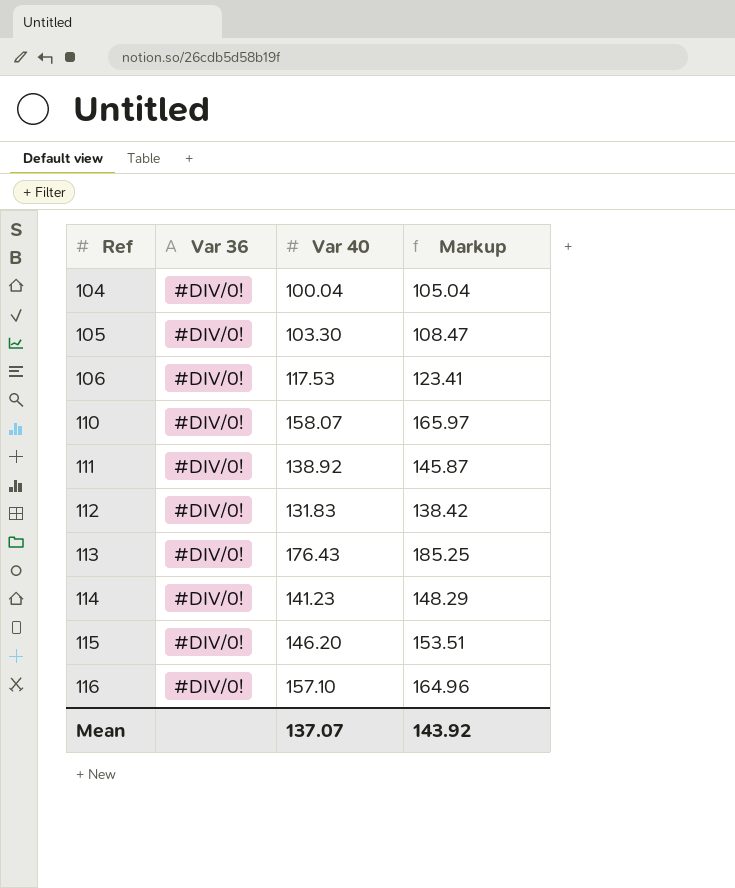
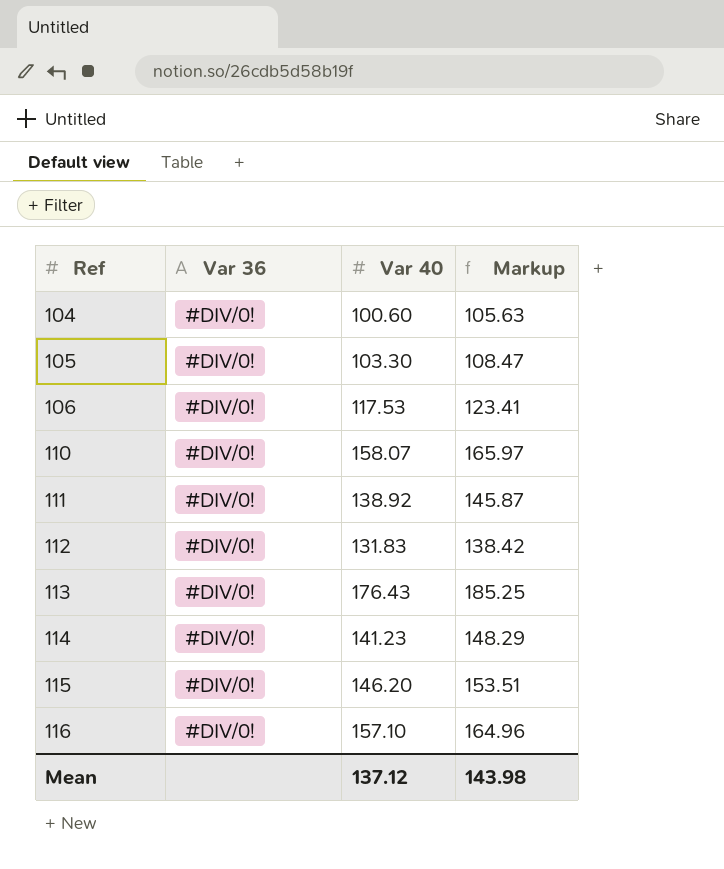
104 | Var 40: 100.04 -> 100.60
104 | Markup: 105.04 -> 105.63
Mean | Var 40: 137.07 -> 137.12
Mean | Markup: 143.92 -> 143.98

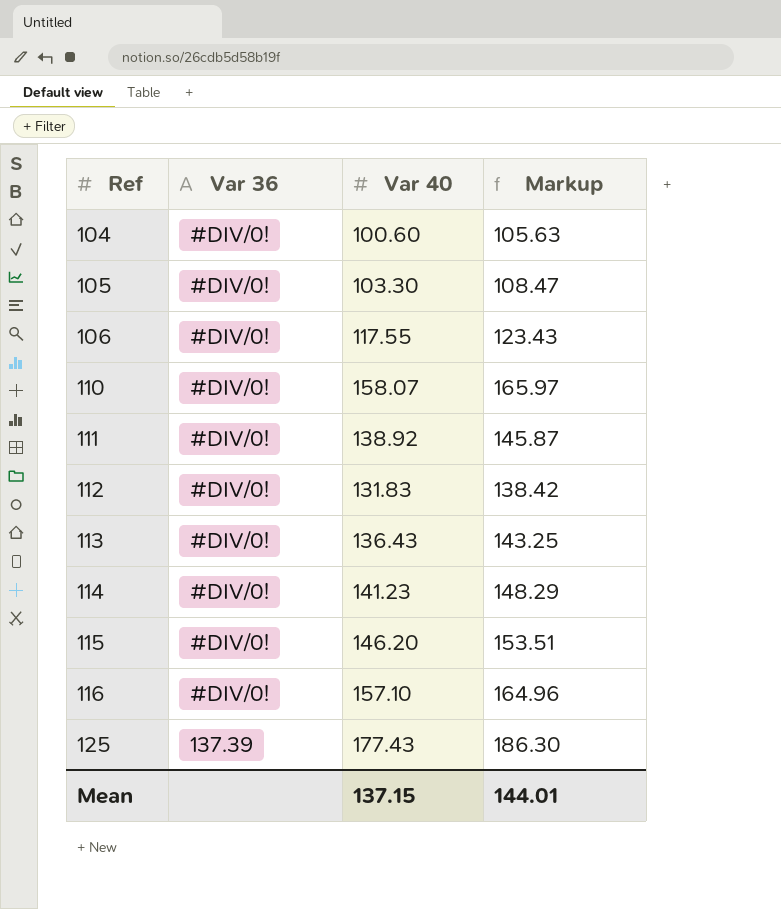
106 | Var 40: 117.53 -> 117.55
106 | Markup: 123.41 -> 123.43
113 | Var 40: 176.43 -> 136.43
113 | Markup: 185.25 -> 143.25
row 125: none -> 137.39 | 177.43 | 186.30
Mean | Var 40: 137.12 -> 137.15
Mean | Markup: 143.98 -> 144.01

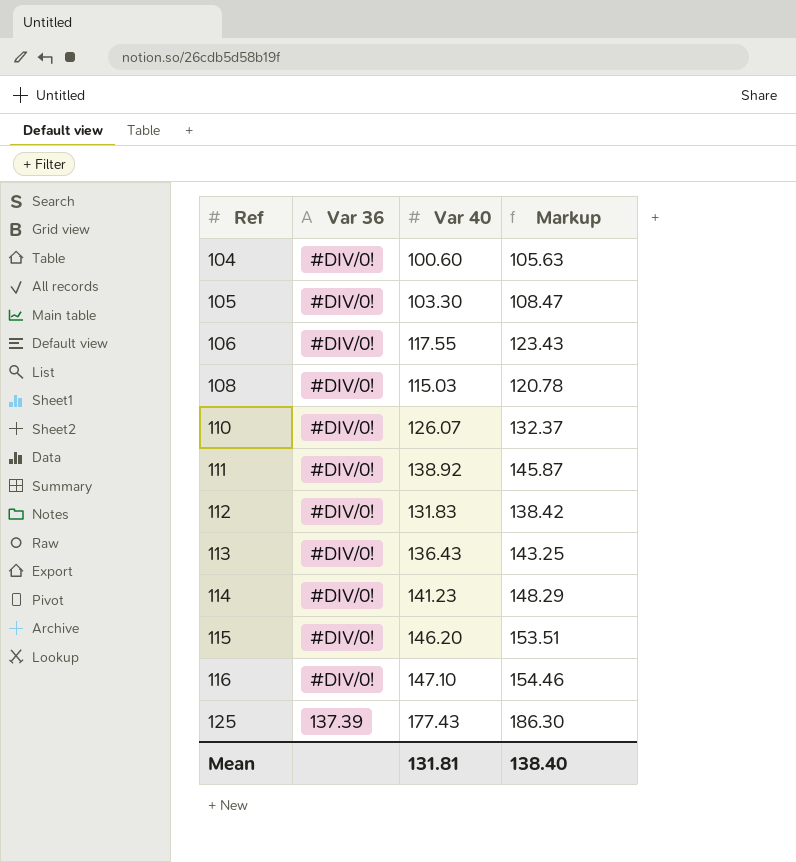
row 108: none -> #DIV/0! | 115.03 | 120.78
110 | Var 40: 158.07 -> 126.07
110 | Markup: 165.97 -> 132.37
116 | Var 40: 157.10 -> 147.10
116 | Markup: 164.96 -> 154.46
Mean | Var 40: 137.15 -> 131.81
Mean | Markup: 144.01 -> 138.40

